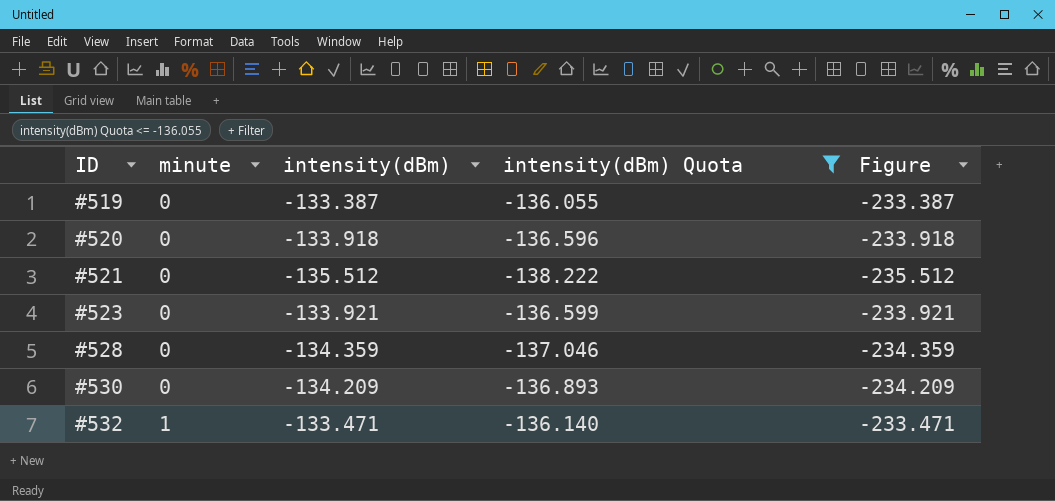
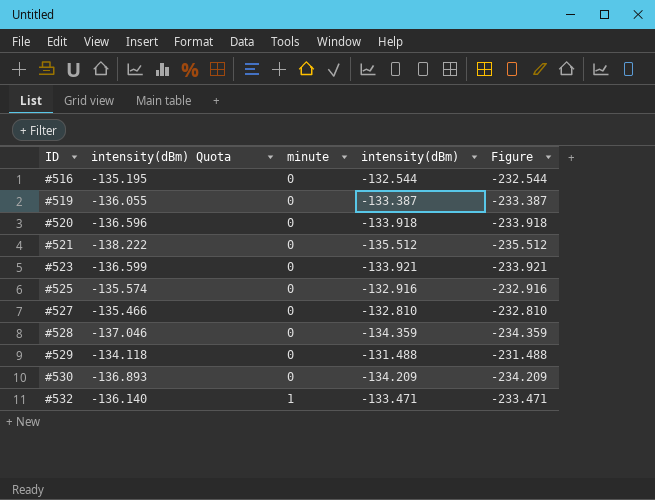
filter: intensity(dBm) Quota <= -136.055 -> none
column intensity(dBm) Quota | position: 4 -> 2

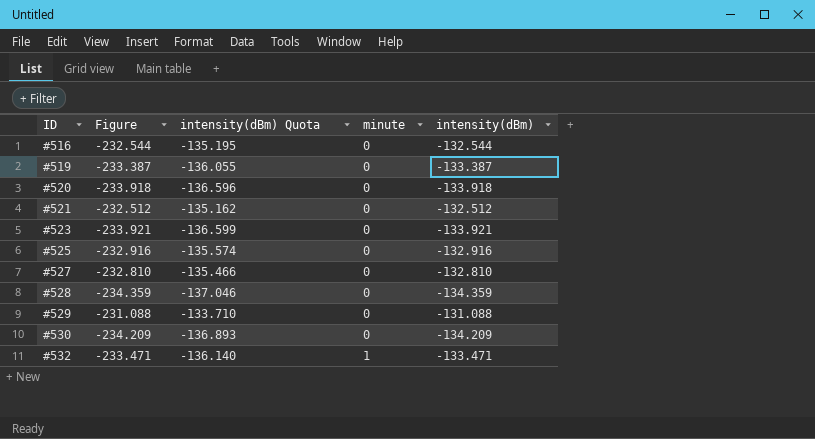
column Figure | position: 5 -> 2
#521 | Figure: -235.512 -> -232.512
#521 | intensity(dBm) Quota: -138.222 -> -135.162
#521 | intensity(dBm): -135.512 -> -132.512
#529 | Figure: -231.488 -> -231.088
#529 | intensity(dBm) Quota: -134.118 -> -133.710
#529 | intensity(dBm): -131.488 -> -131.088

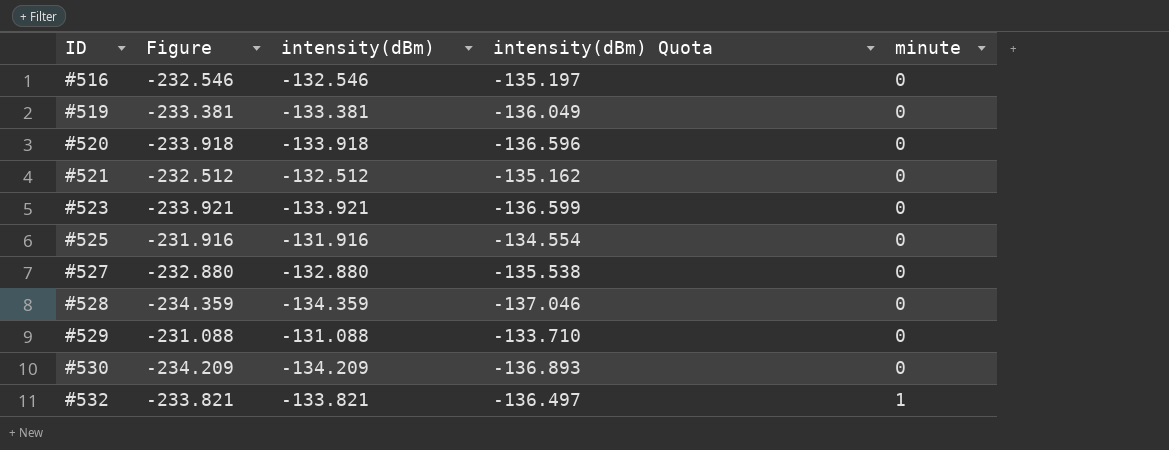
column intensity(dBm) | position: 5 -> 3
#516 | Figure: -232.544 -> -232.546
#516 | intensity(dBm): -132.544 -> -132.546
#516 | intensity(dBm) Quota: -135.195 -> -135.197
#519 | Figure: -233.387 -> -233.381
#519 | intensity(dBm): -133.387 -> -133.381
#519 | intensity(dBm) Quota: -136.055 -> -136.049
#525 | Figure: -232.916 -> -231.916
#525 | intensity(dBm): -132.916 -> -131.916
#525 | intensity(dBm) Quota: -135.574 -> -134.554
#527 | Figure: -232.810 -> -232.880
#527 | intensity(dBm): -132.810 -> -132.880
#527 | intensity(dBm) Quota: -135.466 -> -135.538
#532 | Figure: -233.471 -> -233.821
#532 | intensity(dBm): -133.471 -> -133.821
#532 | intensity(dBm) Quota: -136.140 -> -136.497

